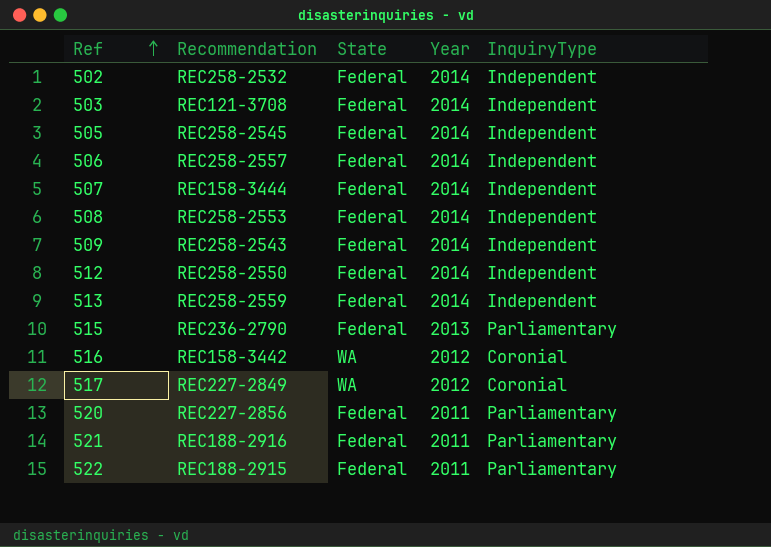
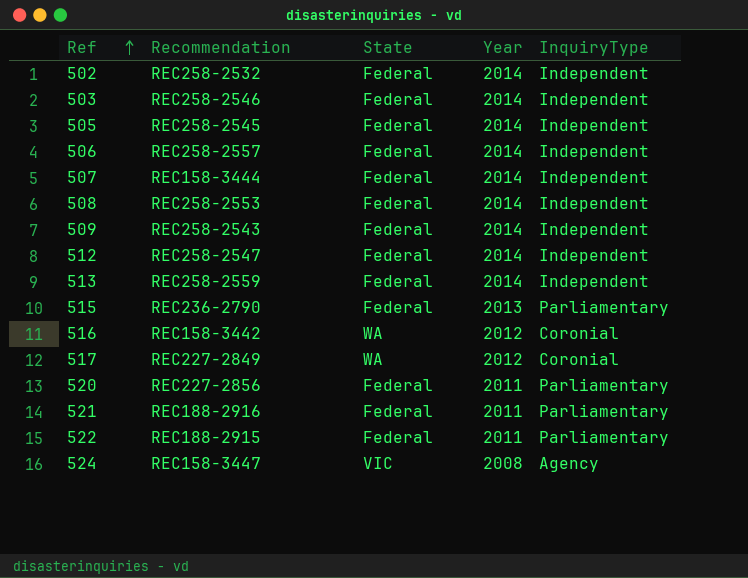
503 | Recommendation: REC121-3708 -> REC258-2546
512 | Recommendation: REC258-2550 -> REC258-2547
row 524: none -> REC158-3447 | VIC | 2008 | Agency

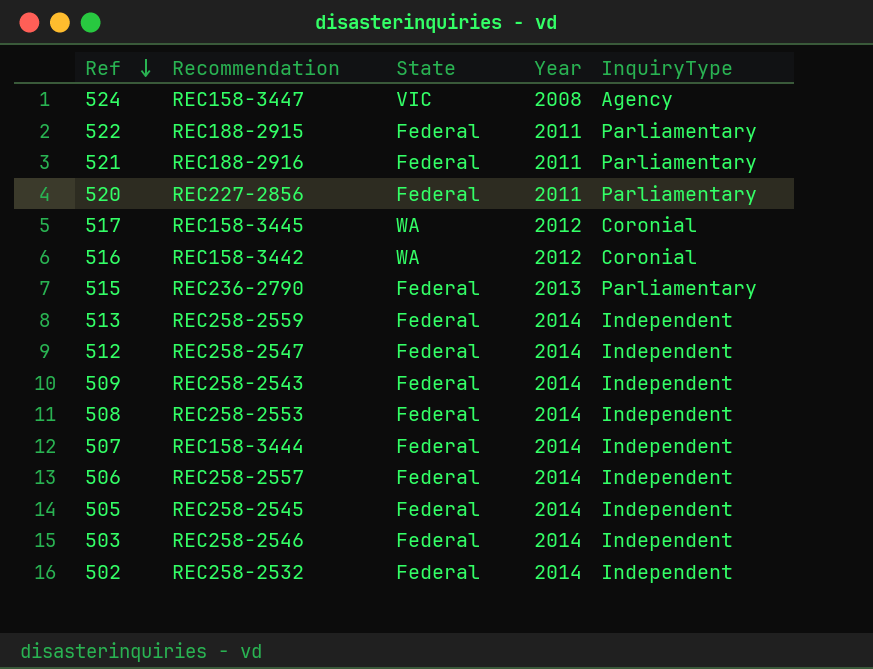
row order: Ref ascending -> Ref descending
517 | Recommendation: REC227-2849 -> REC158-3445

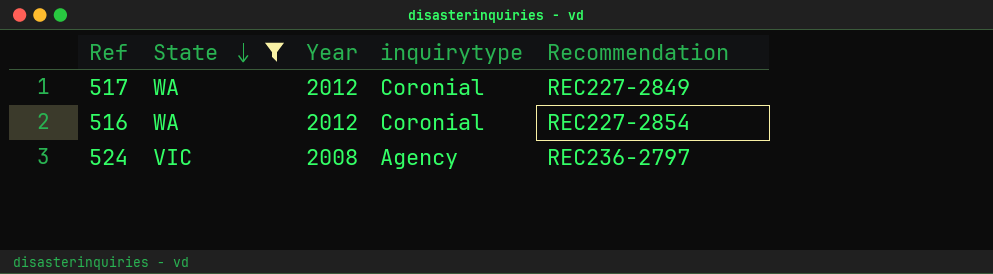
filter: none -> State != Federal
row order: Ref descending -> State descending
column name: InquiryType -> inquirytype
column Recommendation | position: 2 -> 5
517 | Recommendation: REC158-3445 -> REC227-2849
516 | Recommendation: REC158-3442 -> REC227-2854
524 | Recommendation: REC158-3447 -> REC236-2797

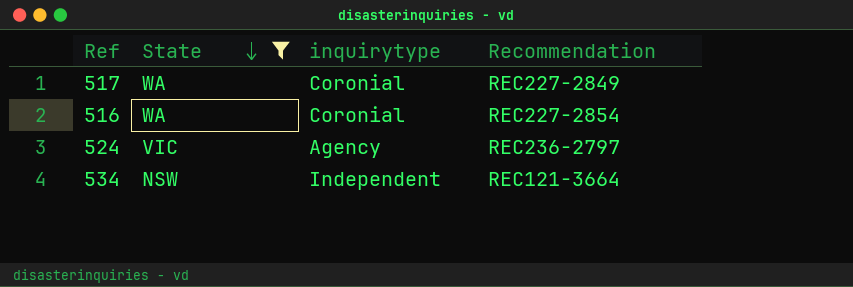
column Year | position: 3 -> none
row 534: none -> NSW | Independent | REC121-3664

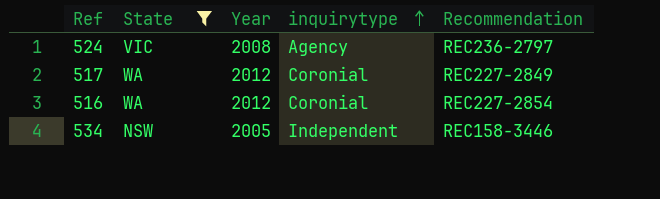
row order: State descending -> inquirytype ascending
column Year | position: none -> 3
534 | Recommendation: REC121-3664 -> REC158-3446

